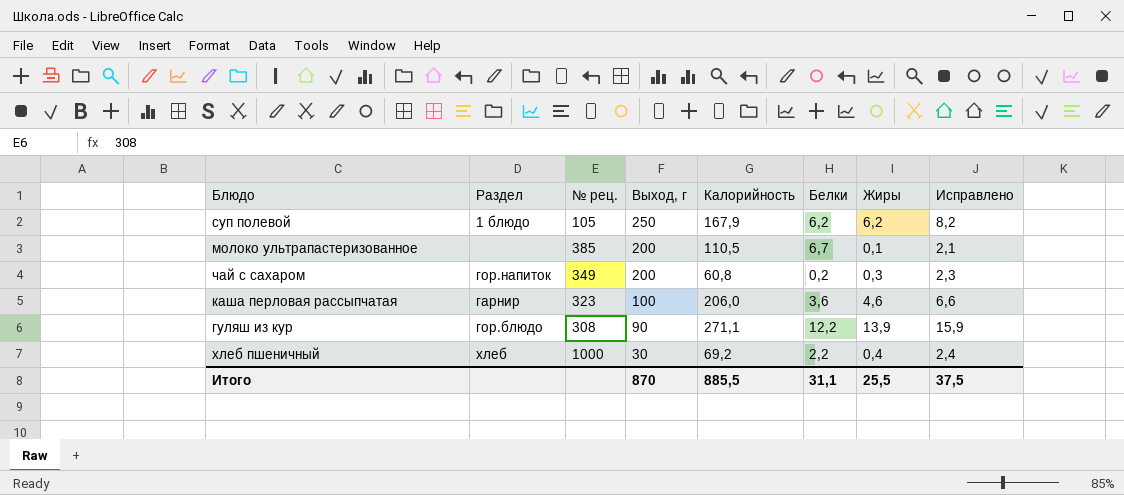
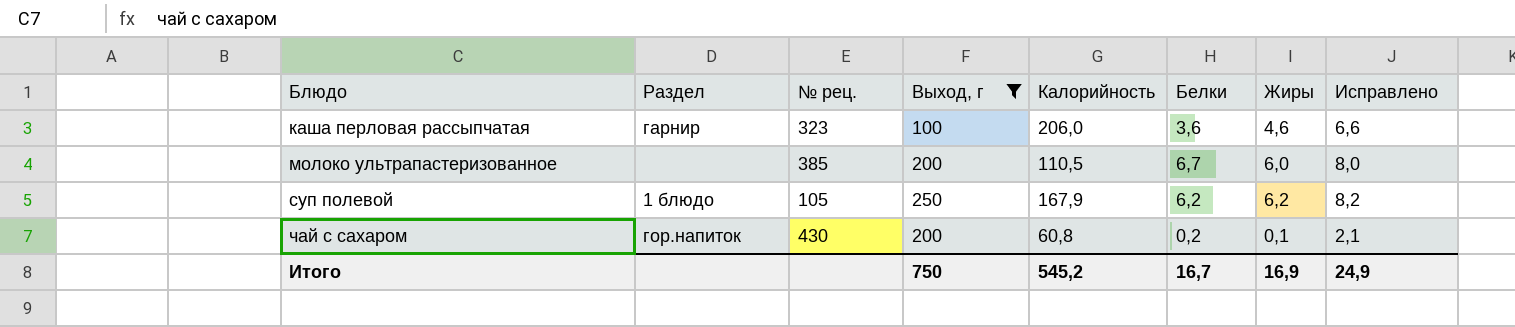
filter: none -> Выход, г >= 100
row order: Выход, г descending -> Блюдо ascending
молоко ультрапастеризованное | Жиры: 0,1 -> 6,0
молоко ультрапастеризованное | Исправлено: 2,1 -> 8,0
чай с сахаром | № рец.: 349 -> 430
чай с сахаром | Жиры: 0,3 -> 0,1
чай с сахаром | Исправлено: 2,3 -> 2,1
Итого | Выход, г: 870 -> 750
Итого | Калорийность: 885,5 -> 545,2
Итого | Белки: 31,1 -> 16,7
Итого | Жиры: 25,5 -> 16,9
Итого | Исправлено: 37,5 -> 24,9

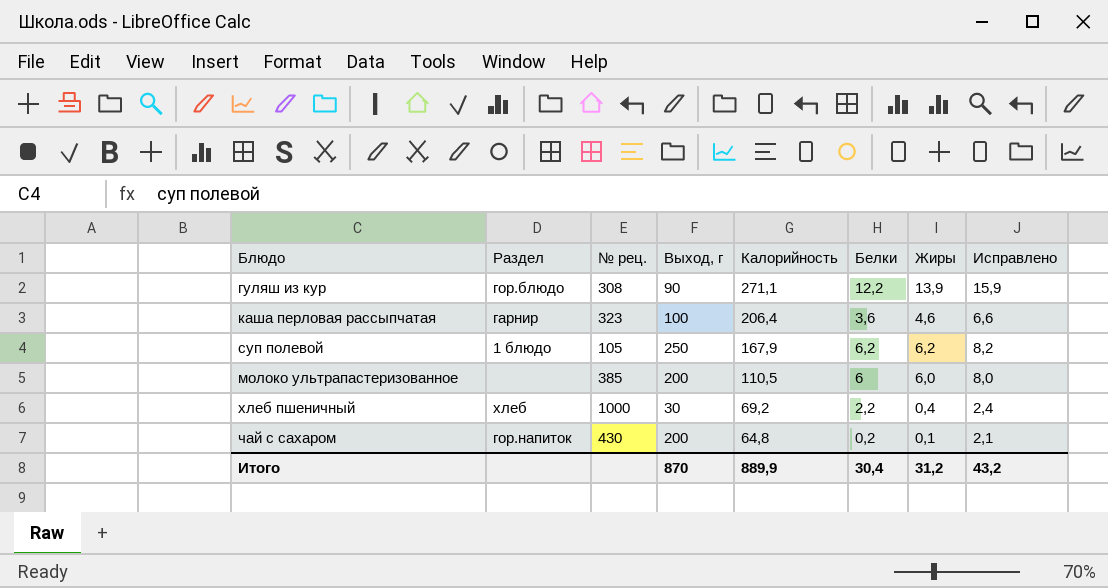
filter: Выход, г >= 100 -> none
row order: Блюдо ascending -> Калорийность descending
каша перловая рассыпчатая | Калорийность: 206,0 -> 206,4
молоко ультрапастеризованное | Белки: 6,7 -> 6
чай с сахаром | Калорийность: 60,8 -> 64,8
Итого | Выход, г: 750 -> 870
Итого | Калорийность: 545,2 -> 889,9
Итого | Белки: 16,7 -> 30,4
Итого | Жиры: 16,9 -> 31,2
Итого | Исправлено: 24,9 -> 43,2

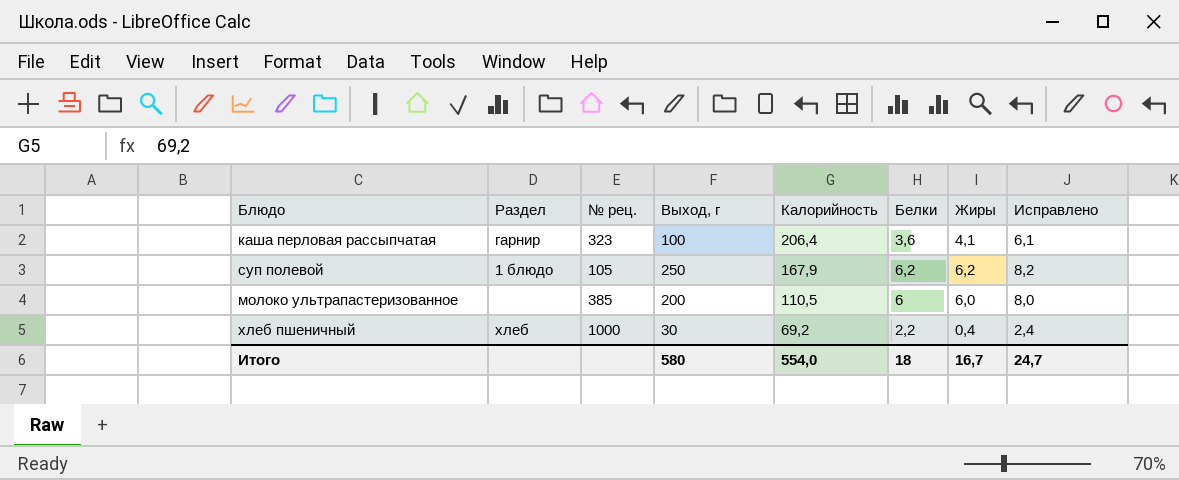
row гуляш из кур: гор.блюдо | 308 | 90 | 271,1 | 12,2 | 13,9 | 15,9 -> none
row чай с сахаром: гор.напиток | 430 | 200 | 64,8 | 0,2 | 0,1 | 2,1 -> none
каша перловая рассыпчатая | Жиры: 4,6 -> 4,1
каша перловая рассыпчатая | Исправлено: 6,6 -> 6,1
Итого | Выход, г: 870 -> 580
Итого | Калорийность: 889,9 -> 554,0
Итого | Белки: 30,4 -> 18
Итого | Жиры: 31,2 -> 16,7
Итого | Исправлено: 43,2 -> 24,7

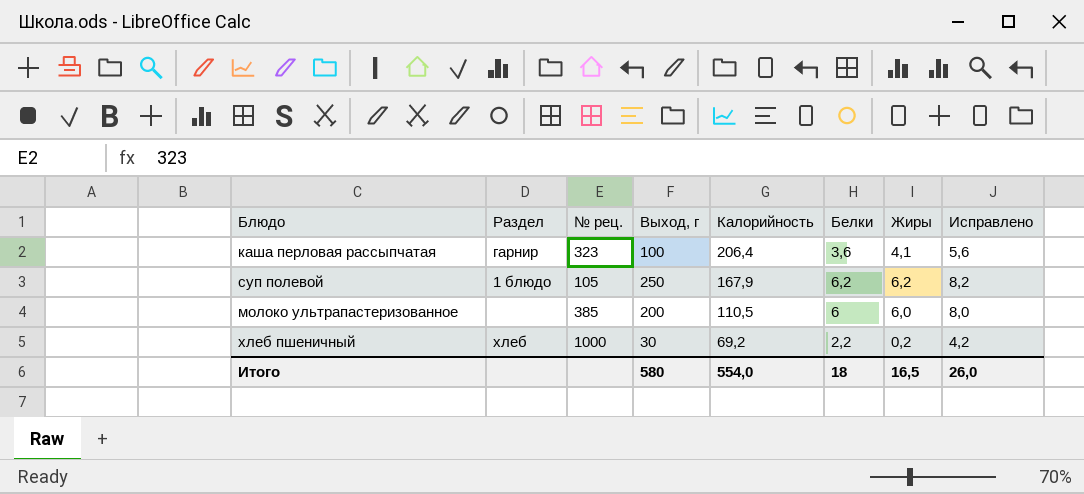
column Исправлено | formula: [Жиры] + 2 -> [Белки] + 2
хлеб пшеничный | Жиры: 0,4 -> 0,2
Итого | Жиры: 16,7 -> 16,5
Итого | Исправлено: 24,7 -> 26,0

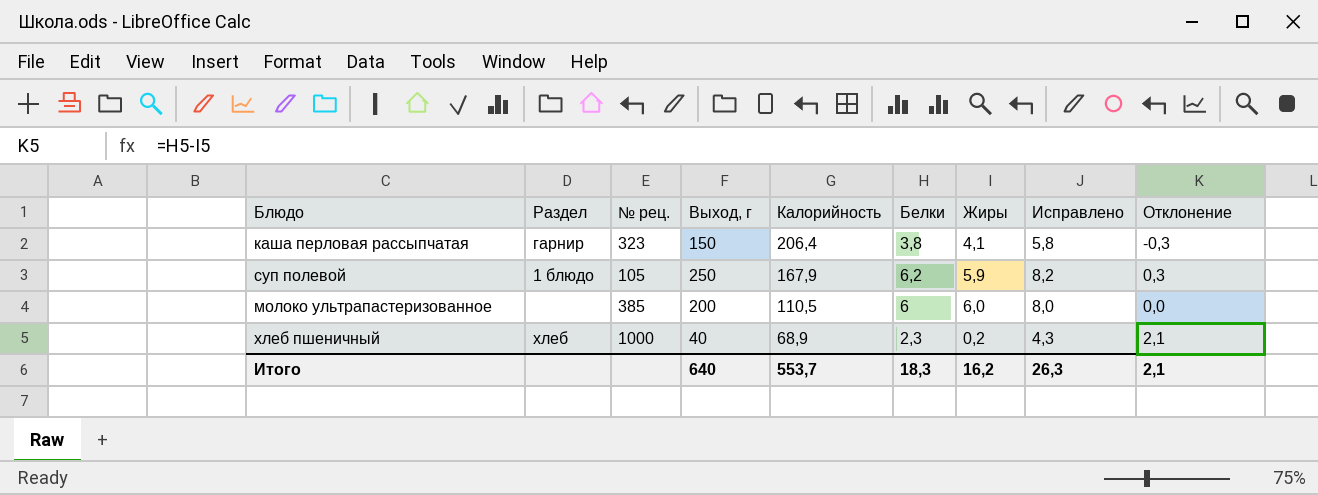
column Отклонение | formula: none -> [Белки] - [Жиры]
каша перловая рассыпчатая | Выход, г: 100 -> 150
каша перловая рассыпчатая | Белки: 3,6 -> 3,8
каша перловая рассыпчатая | Исправлено: 5,6 -> 5,8
суп полевой | Жиры: 6,2 -> 5,9
хлеб пшеничный | Выход, г: 30 -> 40
хлеб пшеничный | Калорийность: 69,2 -> 68,9
хлеб пшеничный | Белки: 2,2 -> 2,3
хлеб пшеничный | Исправлено: 4,2 -> 4,3
Итого | Выход, г: 580 -> 640
Итого | Калорийность: 554,0 -> 553,7
Итого | Белки: 18 -> 18,3
Итого | Жиры: 16,5 -> 16,2
Итого | Исправлено: 26,0 -> 26,3

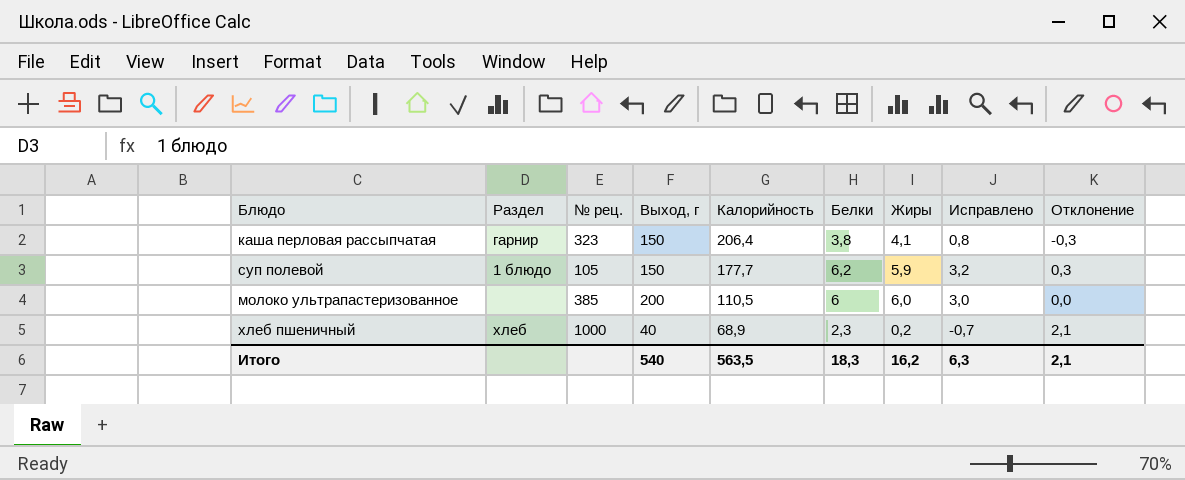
column Исправлено | formula: [Белки] + 2 -> [Белки] - 3
суп полевой | Выход, г: 250 -> 150
суп полевой | Калорийность: 167,9 -> 177,7
Итого | Выход, г: 640 -> 540
Итого | Калорийность: 553,7 -> 563,5
Итого | Исправлено: 26,3 -> 6,3

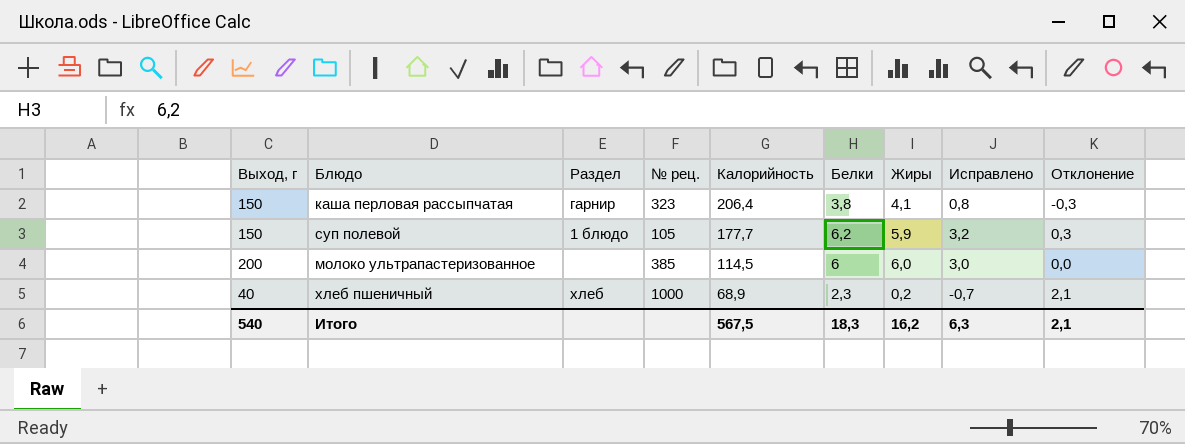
column Выход, г | position: 4 -> 1
молоко ультрапастеризованное | Калорийность: 110,5 -> 114,5
Итого | Калорийность: 563,5 -> 567,5

